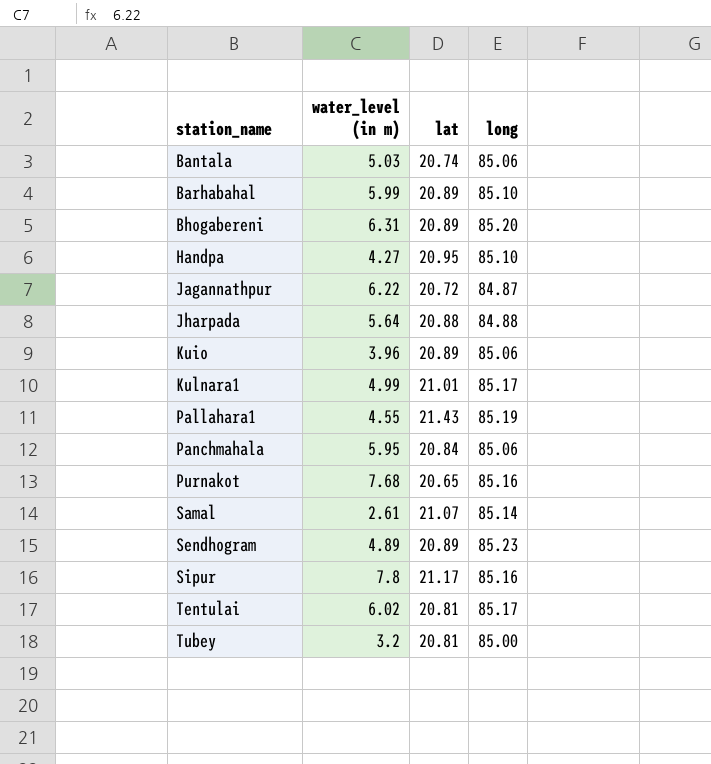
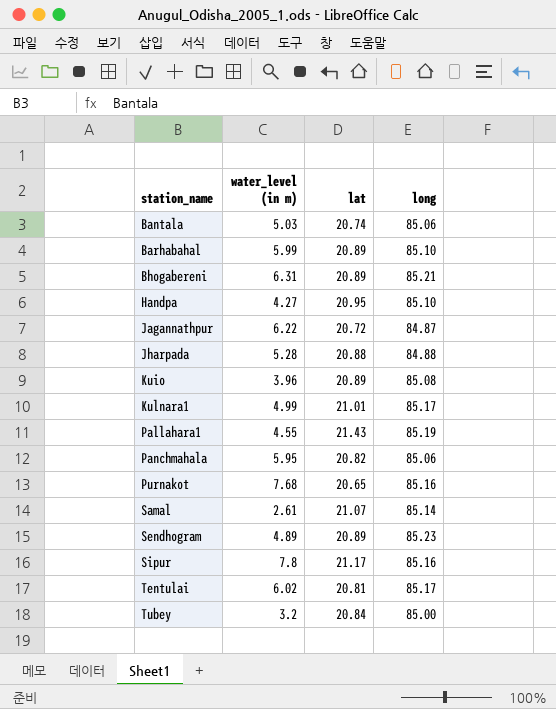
Bhogabereni | long: 85.20 -> 85.21
Jharpada | water_level (in m): 5.64 -> 5.28
Kuio | long: 85.06 -> 85.08
Panchmahala | lat: 20.84 -> 20.82
Tubey | lat: 20.81 -> 20.84

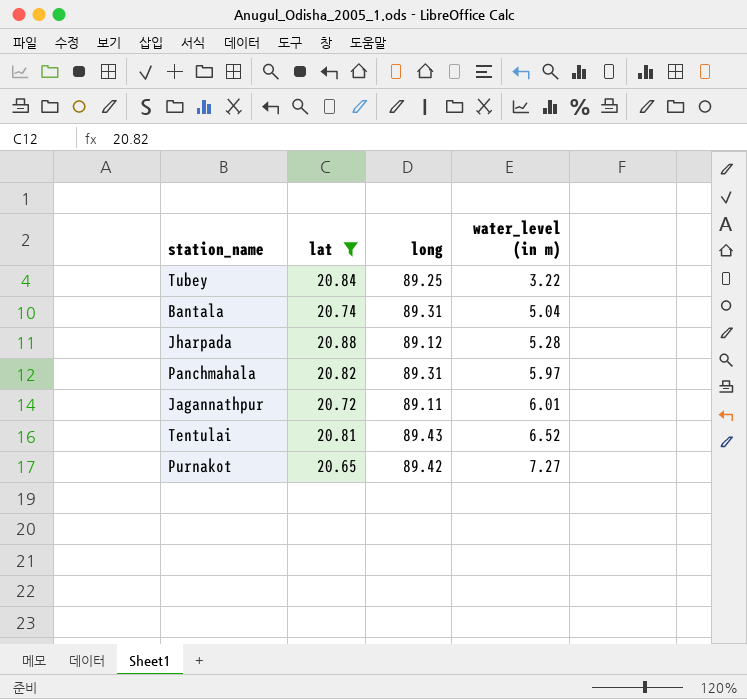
filter: none -> lat <= 20.88
row order: station_name ascending -> water_level (in m) ascending
column water_level (in m) | position: 2 -> 4
Tubey | long: 85.00 -> 89.25
Tubey | water_level (in m): 3.2 -> 3.22
Bantala | long: 85.06 -> 89.31
Bantala | water_level (in m): 5.03 -> 5.04
Jharpada | long: 84.88 -> 89.12
Panchmahala | long: 85.06 -> 89.31
Panchmahala | water_level (in m): 5.95 -> 5.97
Jagannathpur | long: 84.87 -> 89.11
Jagannathpur | water_level (in m): 6.22 -> 6.01
Tentulai | long: 85.17 -> 89.43
Tentulai | water_level (in m): 6.02 -> 6.52
Purnakot | long: 85.16 -> 89.42
Purnakot | water_level (in m): 7.68 -> 7.27

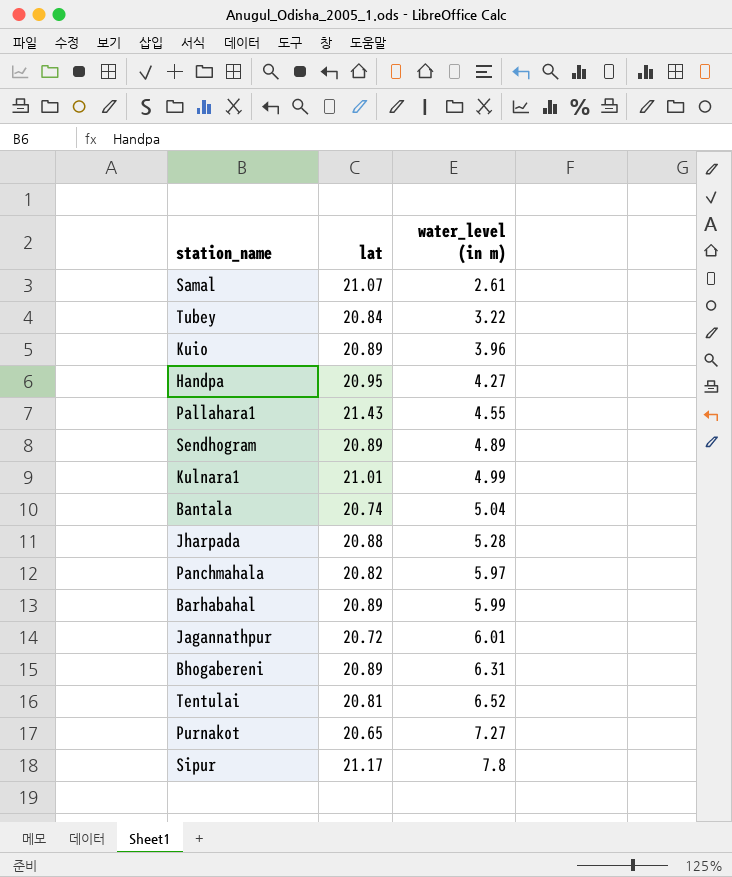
filter: lat <= 20.88 -> none
column long | position: 3 -> none

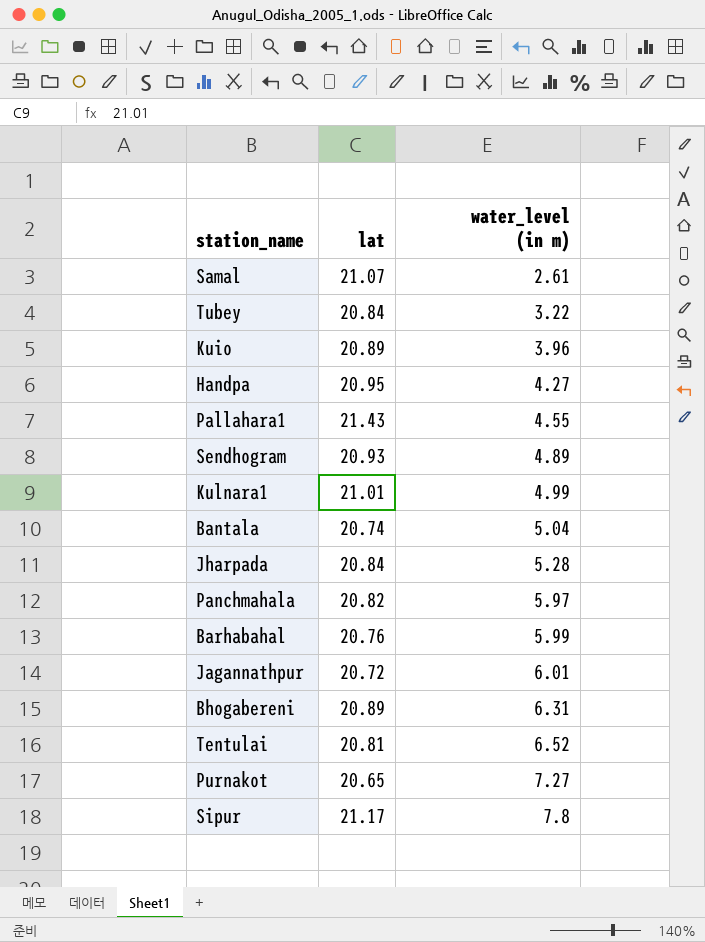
Sendhogram | lat: 20.89 -> 20.93
Jharpada | lat: 20.88 -> 20.84
Barhabahal | lat: 20.89 -> 20.76

